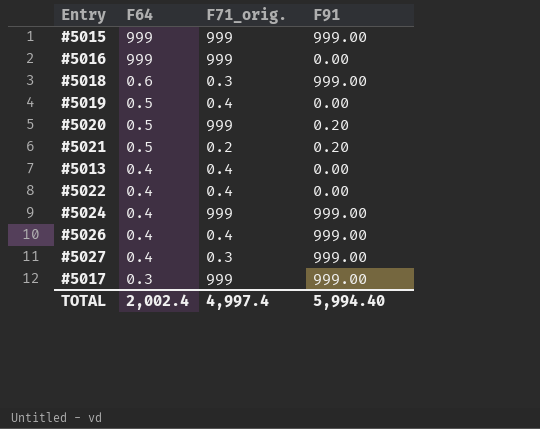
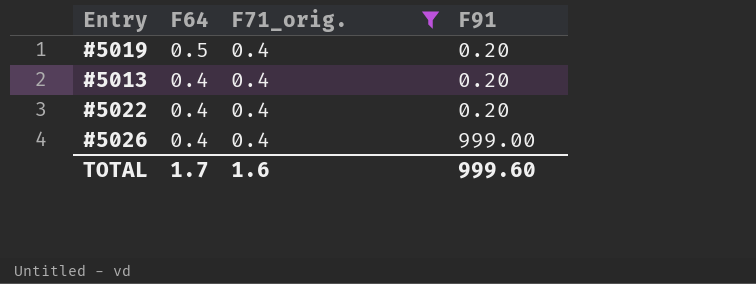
filter: none -> F71_orig. = 0.4
#5019 | F91: 0.00 -> 0.20
#5013 | F91: 0.00 -> 0.20
#5022 | F91: 0.00 -> 0.20
TOTAL | F64: 2,002.4 -> 1.7
TOTAL | F71_orig.: 4,997.4 -> 1.6
TOTAL | F91: 5,994.40 -> 999.60

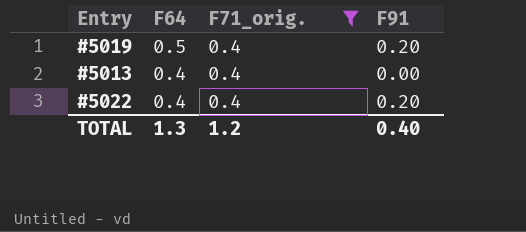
row #5026: 0.4 | 0.4 | 999.00 -> none
#5013 | F91: 0.20 -> 0.00
TOTAL | F64: 1.7 -> 1.3
TOTAL | F71_orig.: 1.6 -> 1.2
TOTAL | F91: 999.60 -> 0.40

